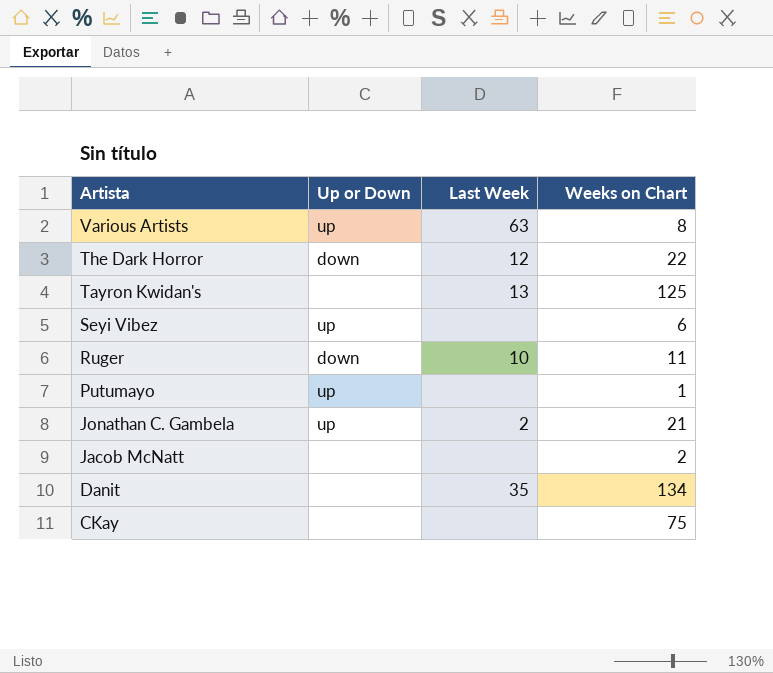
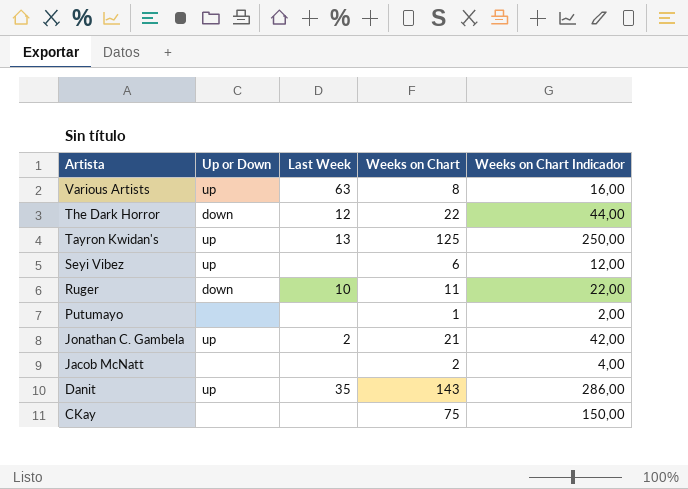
column Weeks on Chart Indicador | formula: none -> [Weeks on Chart] * 2
Tayron Kwidan's | Up or Down: none -> up
Putumayo | Up or Down: up -> none
Danit | Up or Down: none -> up
Danit | Weeks on Chart: 134 -> 143

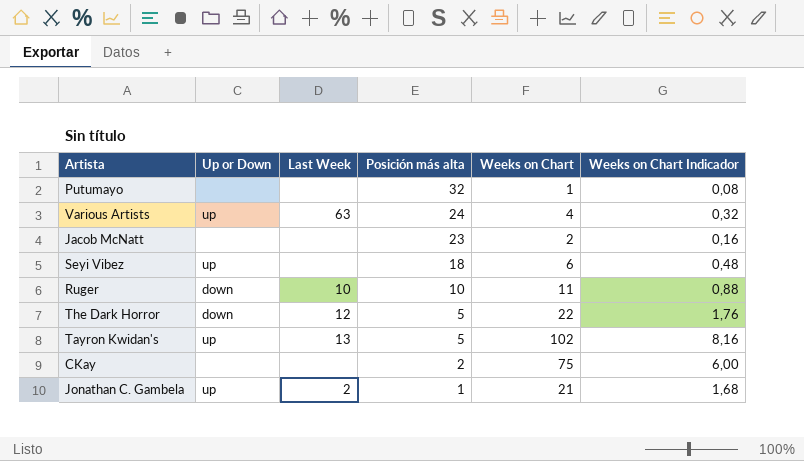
row order: Artista descending -> Posición más alta descending
column Posición más alta | position: none -> 4
column Weeks on Chart Indicador | formula: [Weeks on Chart] * 2 -> [Weeks on Chart] * 0,08
row Danit: up | 35 | 143 | 286,00 -> none
Various Artists | Weeks on Chart: 8 -> 4
Tayron Kwidan's | Weeks on Chart: 125 -> 102

